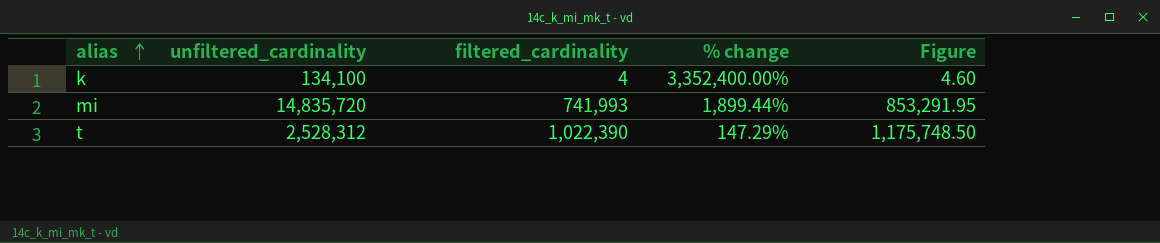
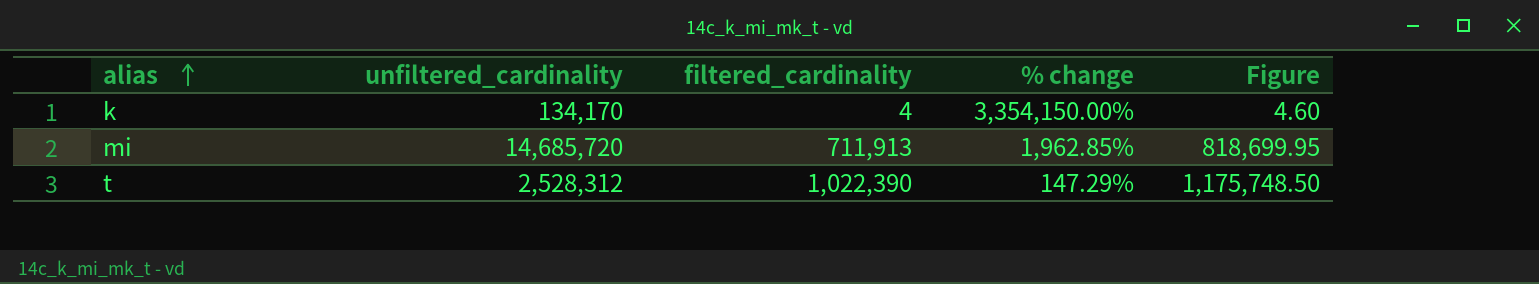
k | unfiltered_cardinality: 134,100 -> 134,170
k | % change: 3,352,400.00% -> 3,354,150.00%
mi | unfiltered_cardinality: 14,835,720 -> 14,685,720
mi | filtered_cardinality: 741,993 -> 711,913
mi | % change: 1,899.44% -> 1,962.85%
mi | Figure: 853,291.95 -> 818,699.95

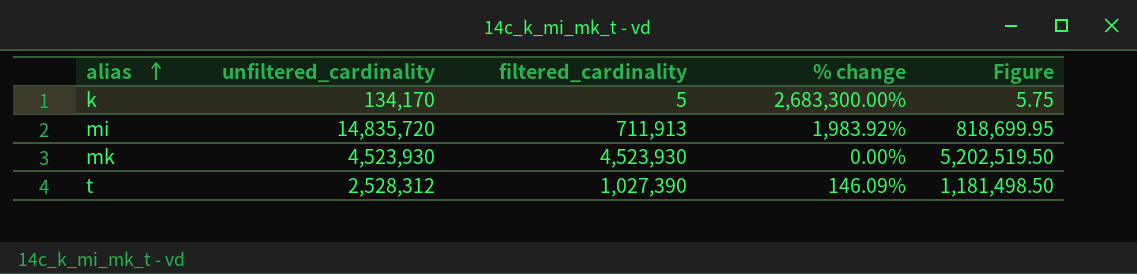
k | filtered_cardinality: 4 -> 5
k | % change: 3,354,150.00% -> 2,683,300.00%
k | Figure: 4.60 -> 5.75
mi | unfiltered_cardinality: 14,685,720 -> 14,835,720
mi | % change: 1,962.85% -> 1,983.92%
row mk: none -> 4,523,930 | 4,523,930 | 0.00% | 5,202,519.50
t | filtered_cardinality: 1,022,390 -> 1,027,390
t | % change: 147.29% -> 146.09%
t | Figure: 1,175,748.50 -> 1,181,498.50

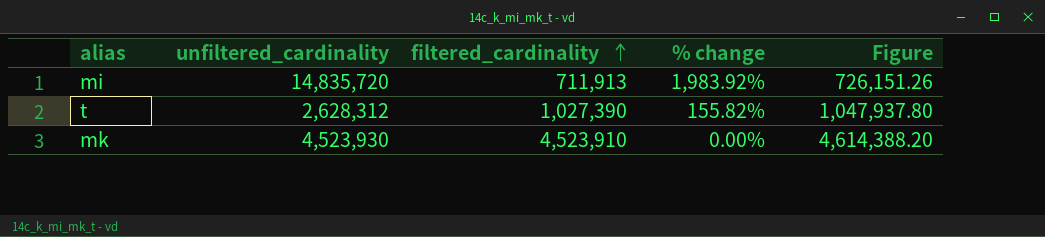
row order: alias ascending -> filtered_cardinality ascending
column Figure | formula: [filtered_cardinality] * 1.15 -> [filtered_cardinality] * 1.02
row k: 134,170 | 5 | 2,683,300.00% | 5.75 -> none
t | unfiltered_cardinality: 2,528,312 -> 2,628,312
t | % change: 146.09% -> 155.82%
mk | filtered_cardinality: 4,523,930 -> 4,523,910

